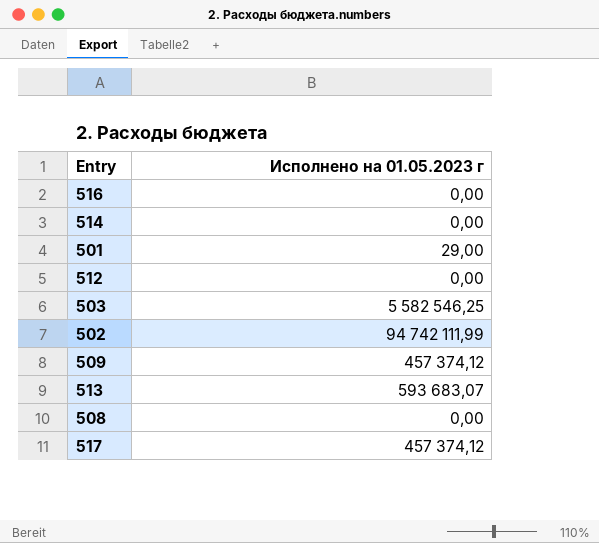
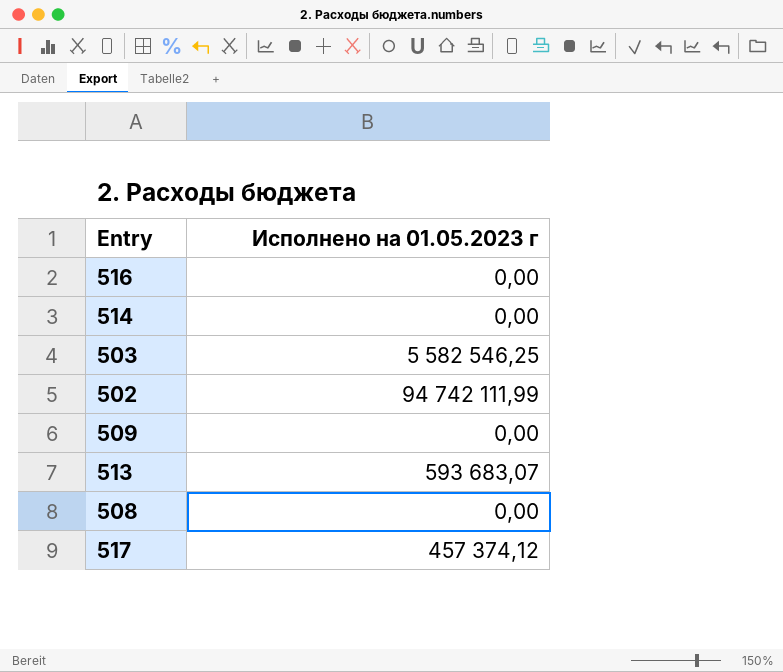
row 501: 29,00 -> none
row 512: 0,00 -> none
509 | Исполнено на 01.05.2023 г: 457 374,12 -> 0,00

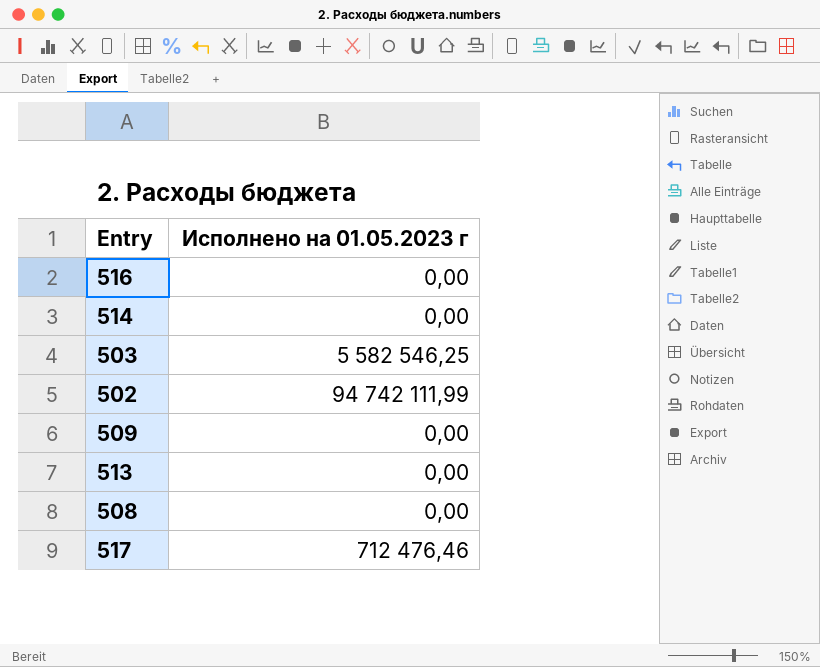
513 | Исполнено на 01.05.2023 г: 593 683,07 -> 0,00
517 | Исполнено на 01.05.2023 г: 457 374,12 -> 712 476,46

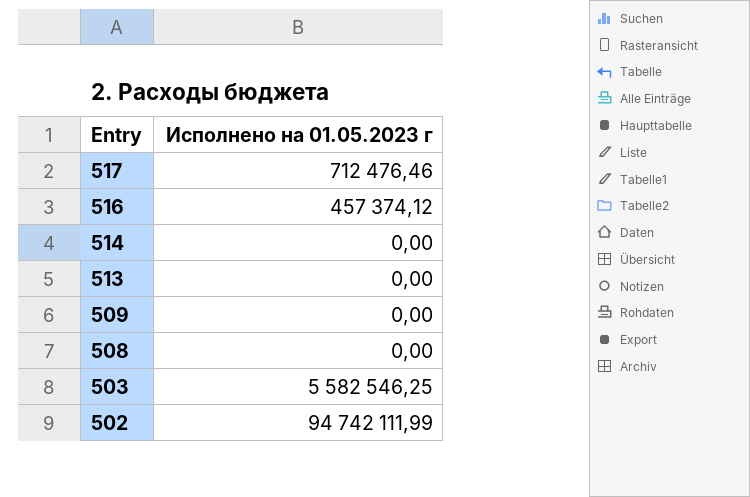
row order: none -> Entry descending
516 | Исполнено на 01.05.2023 г: 0,00 -> 457 374,12

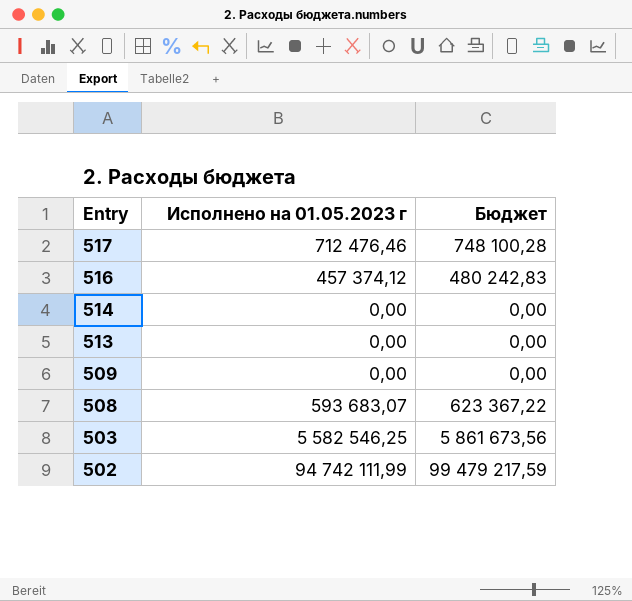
column Бюджет | formula: none -> [Исполнено на 01.05.2023 г] * 1,05
508 | Исполнено на 01.05.2023 г: 0,00 -> 593 683,07

